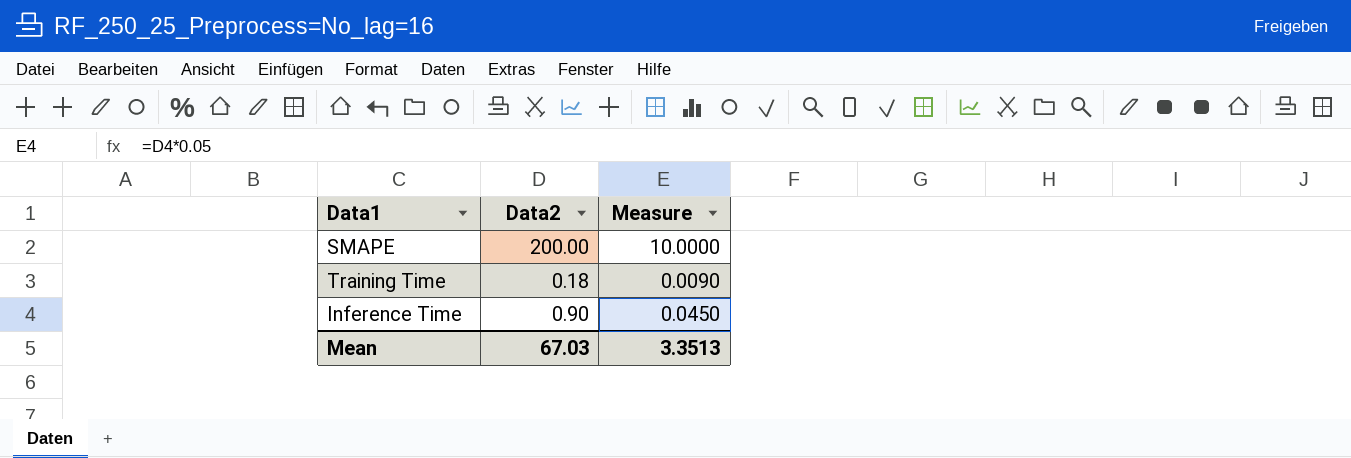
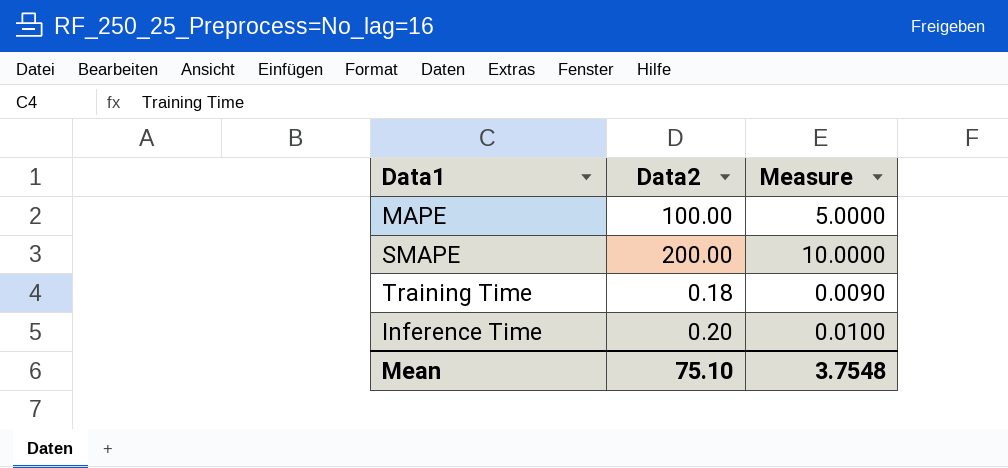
row MAPE: none -> 100.00 | 5.0000
Inference Time | Data2: 0.90 -> 0.20
Inference Time | Measure: 0.0450 -> 0.0100
Mean | Data2: 67.03 -> 75.10
Mean | Measure: 3.3513 -> 3.7548

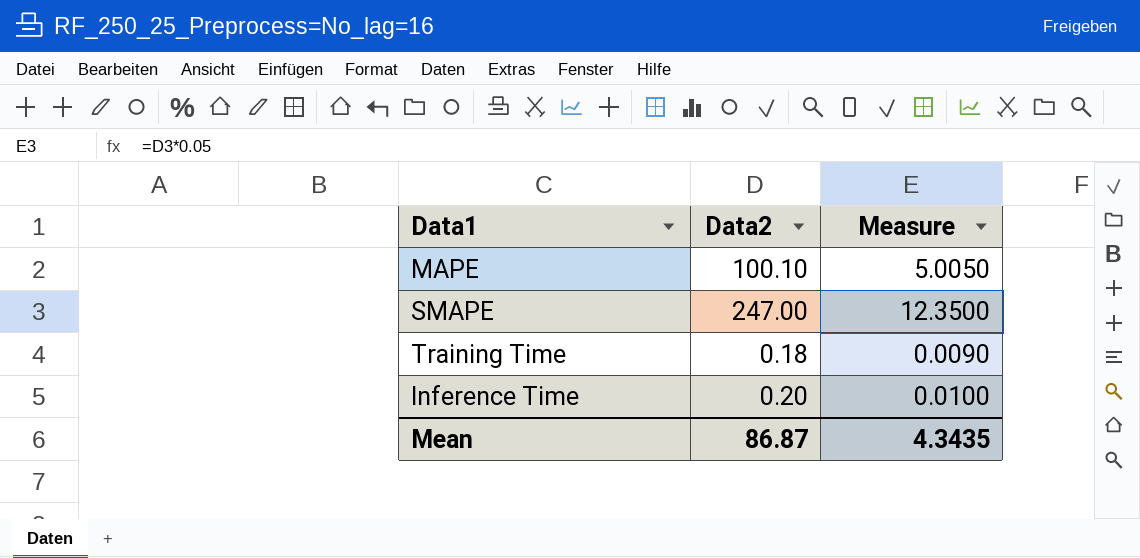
MAPE | Data2: 100.00 -> 100.10
MAPE | Measure: 5.0000 -> 5.0050
SMAPE | Data2: 200.00 -> 247.00
SMAPE | Measure: 10.0000 -> 12.3500
Mean | Data2: 75.10 -> 86.87
Mean | Measure: 3.7548 -> 4.3435

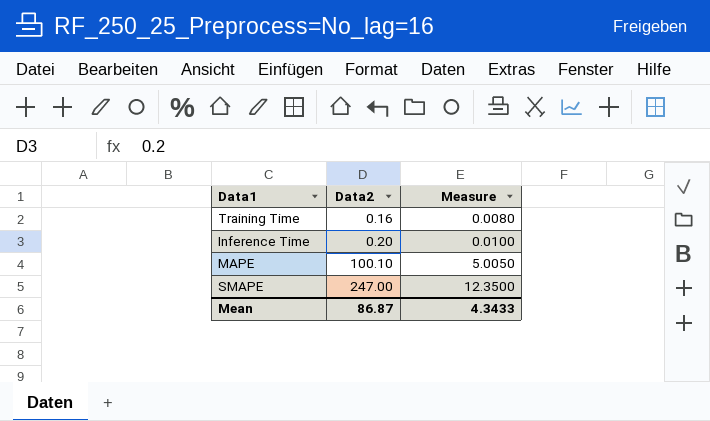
row order: none -> Data2 ascending
Training Time | Data2: 0.18 -> 0.16
Training Time | Measure: 0.0090 -> 0.0080
Mean | Measure: 4.3435 -> 4.3433

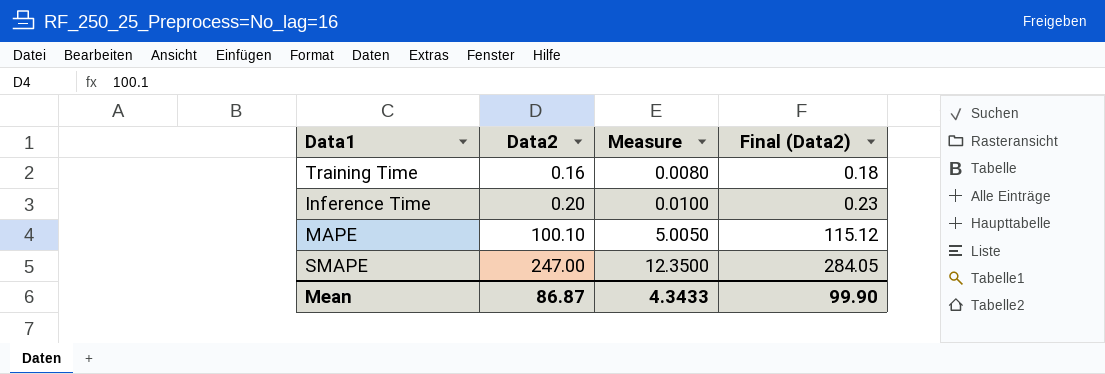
column Final (Data2) | formula: none -> [Data2] * 1.15

